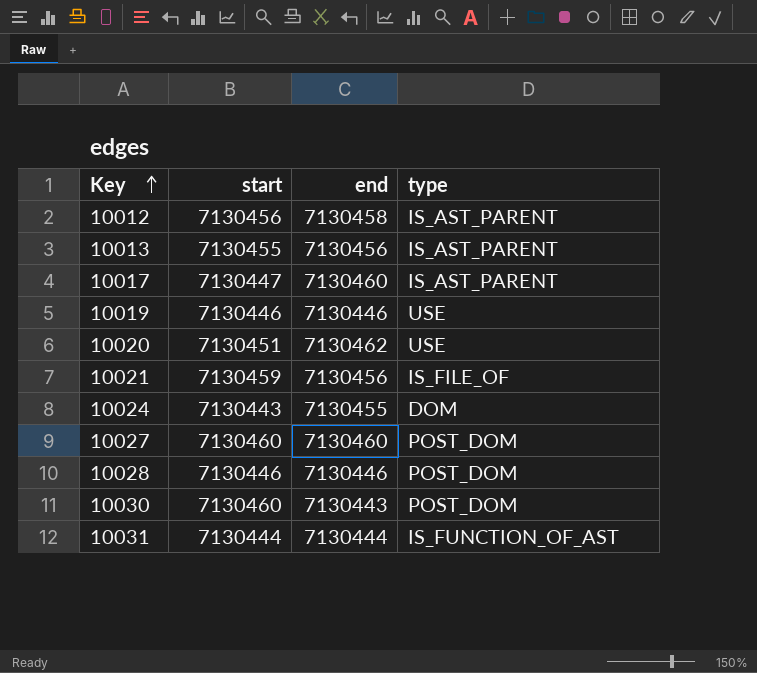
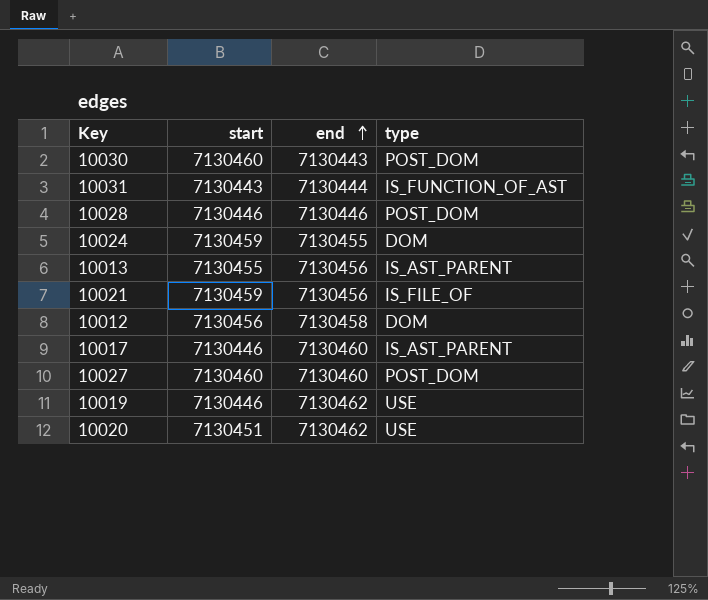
row order: Key ascending -> end ascending
10031 | start: 7130444 -> 7130443
10024 | start: 7130443 -> 7130459
10012 | type: IS_AST_PARENT -> DOM
10017 | start: 7130447 -> 7130446
10019 | end: 7130446 -> 7130462

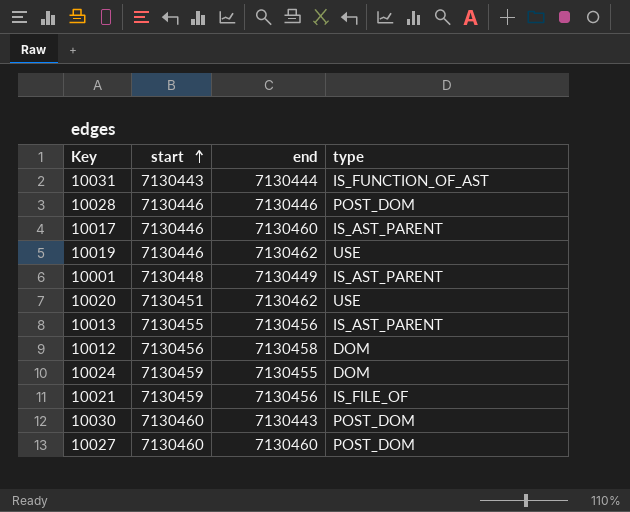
row order: end ascending -> start ascending
row 10001: none -> 7130448 | 7130449 | IS_AST_PARENT

